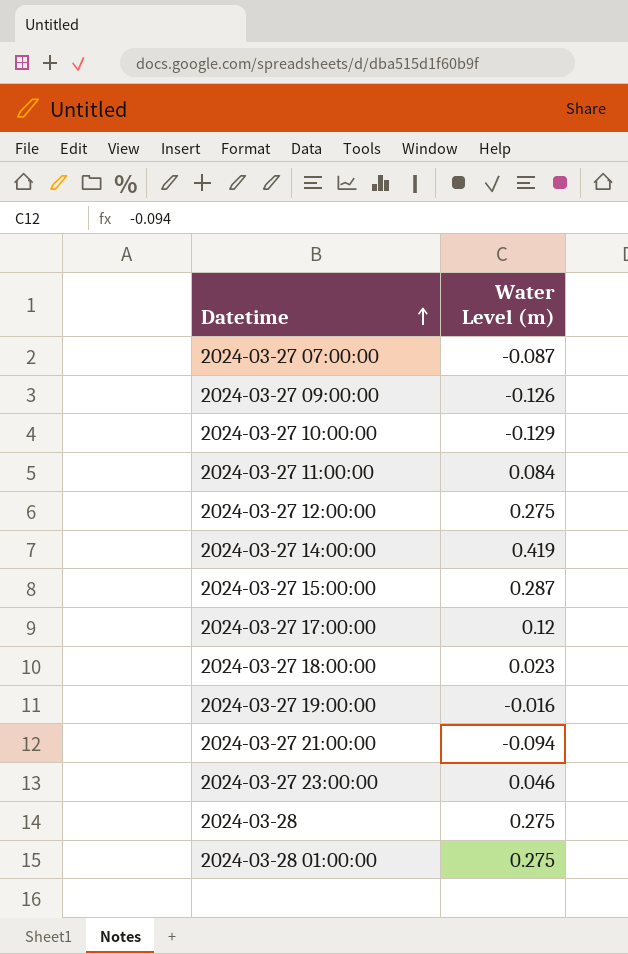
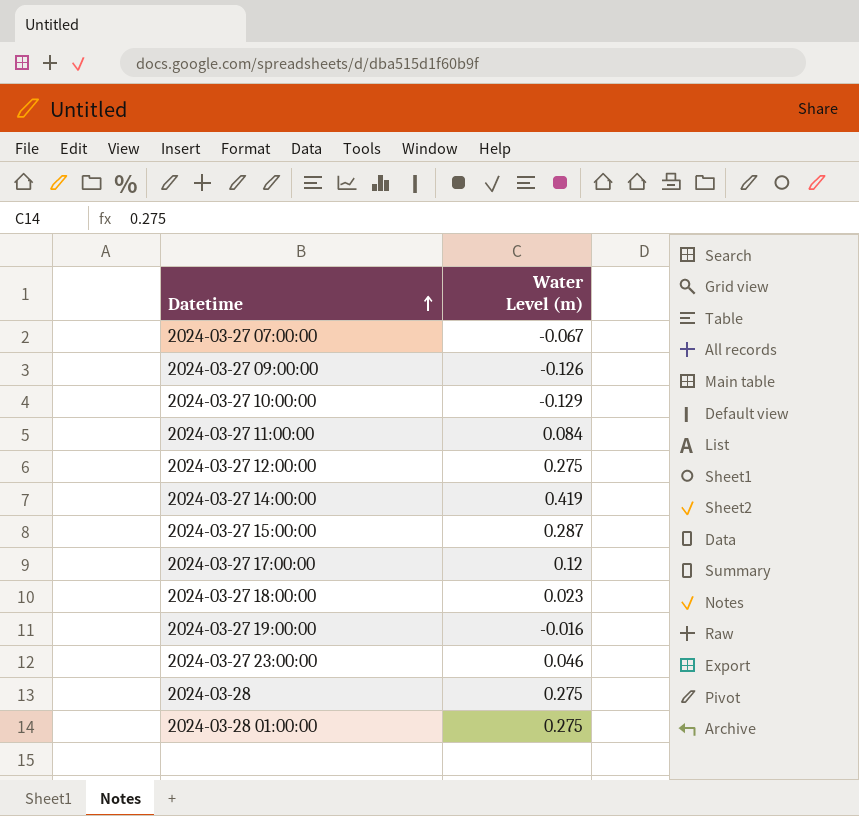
row 2024-03-27 21:00:00: -0.094 -> none
2024-03-27 07:00:00 | Water Level (m): -0.087 -> -0.067

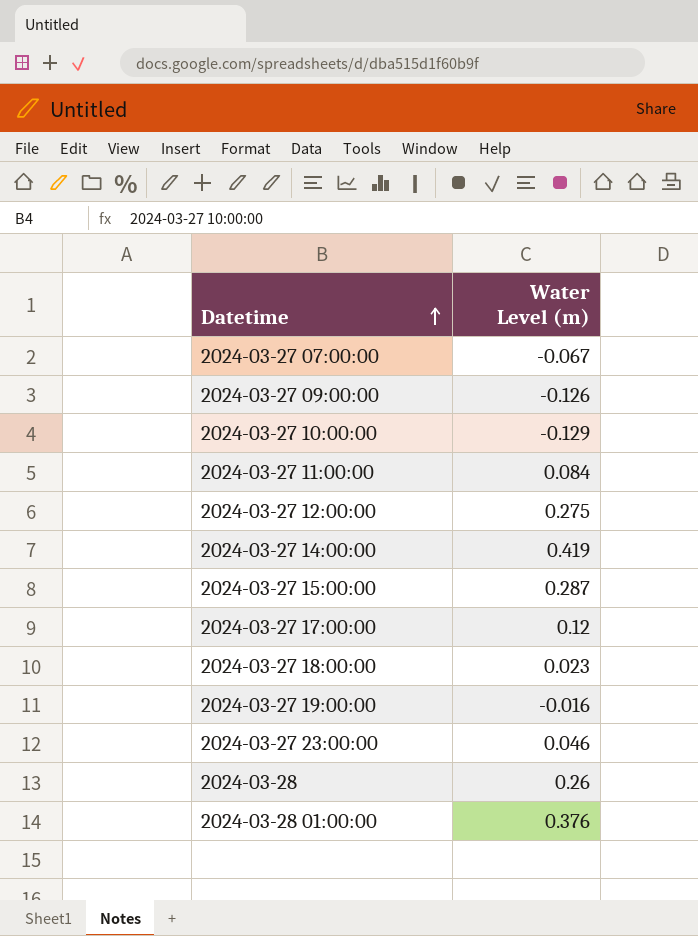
2024-03-28 | Water Level (m): 0.275 -> 0.26
2024-03-28 01:00:00 | Water Level (m): 0.275 -> 0.376

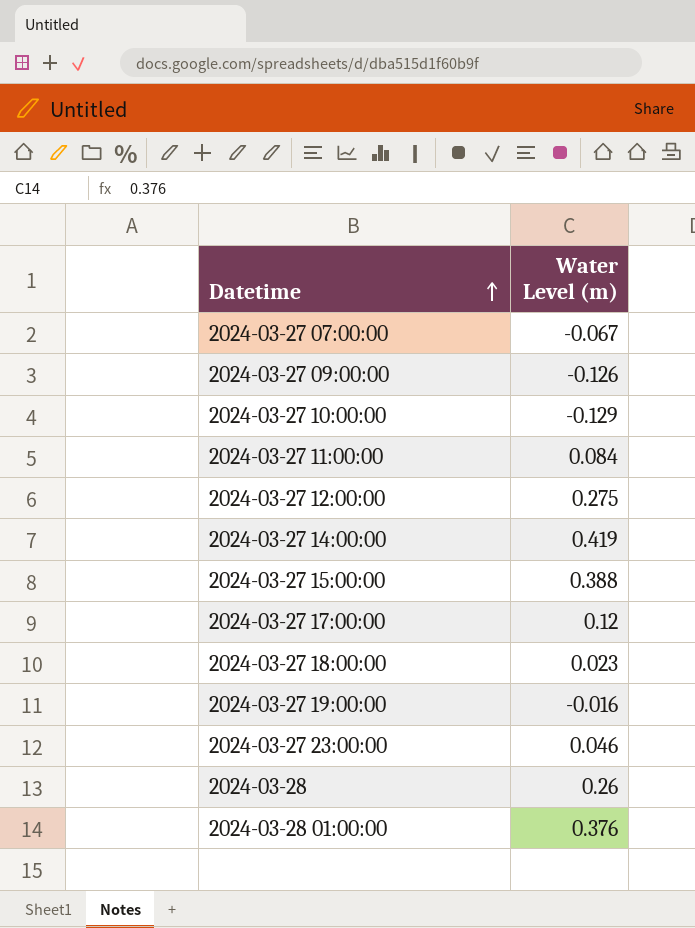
2024-03-27 15:00:00 | Water Level (m): 0.287 -> 0.388

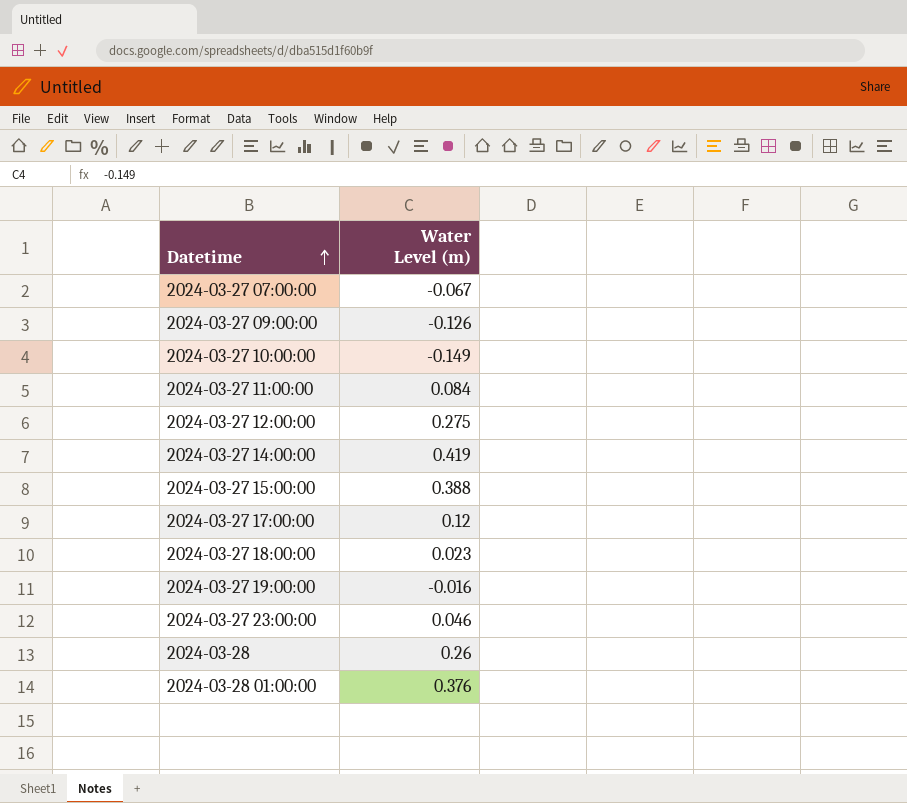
2024-03-27 10:00:00 | Water Level (m): -0.129 -> -0.149

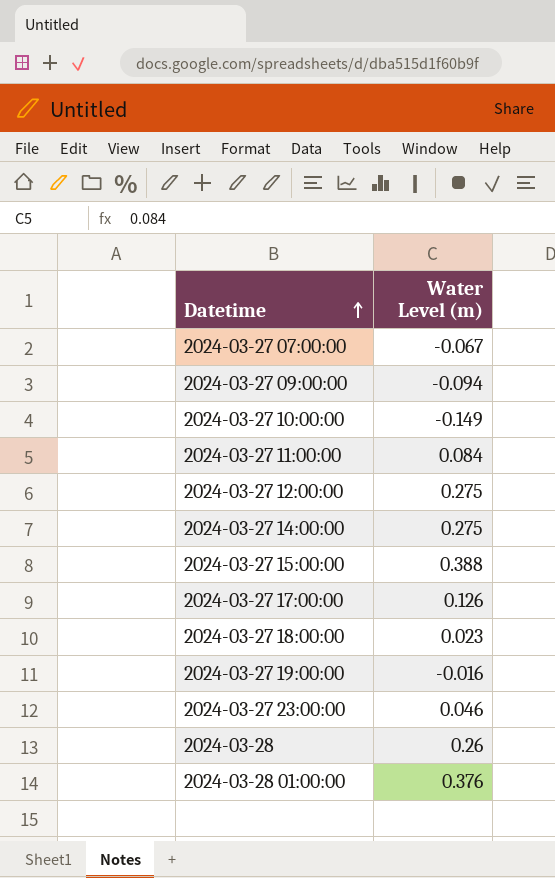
2024-03-27 09:00:00 | Water Level (m): -0.126 -> -0.094
2024-03-27 14:00:00 | Water Level (m): 0.419 -> 0.275
2024-03-27 17:00:00 | Water Level (m): 0.12 -> 0.126

